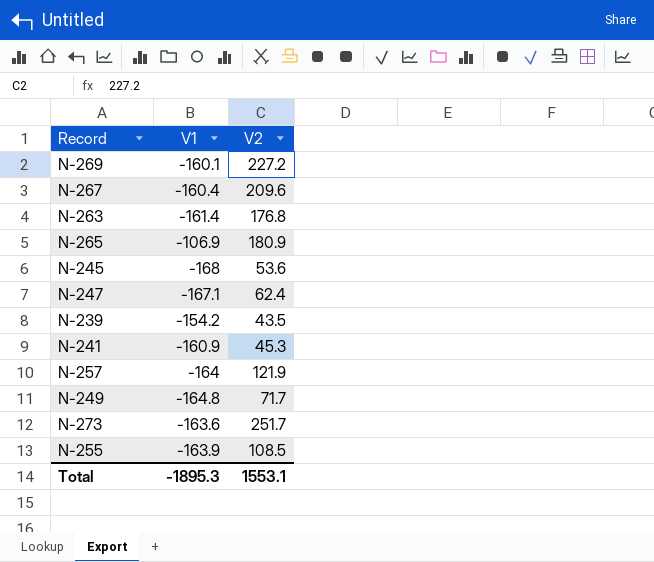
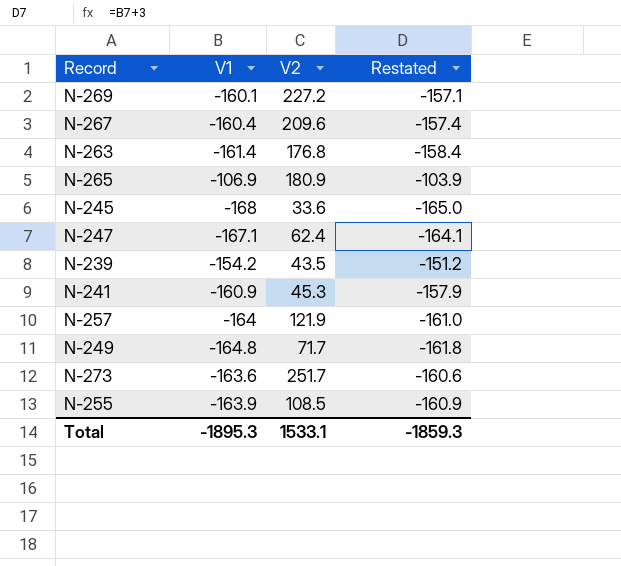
column Restated | formula: none -> [V1] + 3
N-245 | V2: 53.6 -> 33.6
Total | V2: 1553.1 -> 1533.1

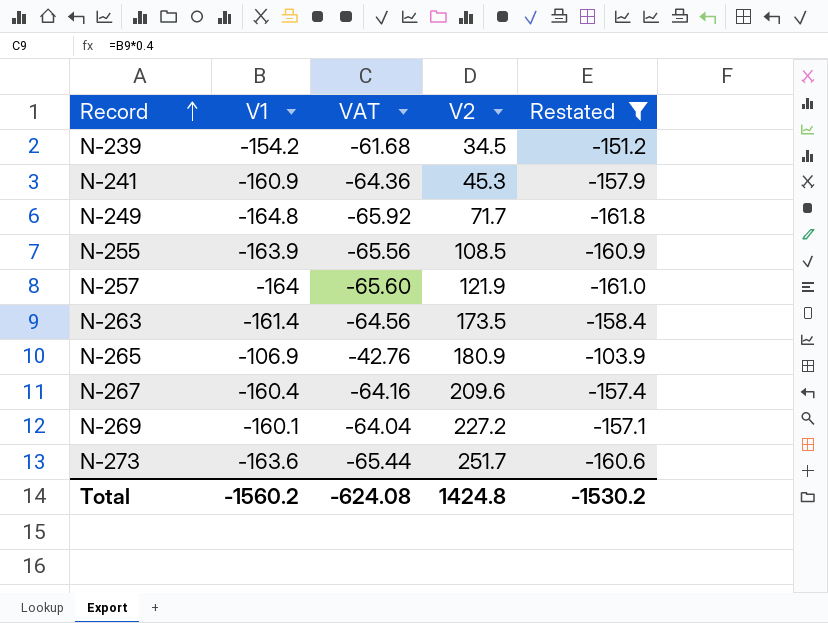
filter: none -> Restated >= -161.8
row order: none -> Record ascending
column VAT | formula: none -> [V1] * 0.4
N-239 | V2: 43.5 -> 34.5
N-263 | V2: 176.8 -> 173.5
Total | V1: -1895.3 -> -1560.2
Total | V2: 1533.1 -> 1424.8
Total | Restated: -1859.3 -> -1530.2

